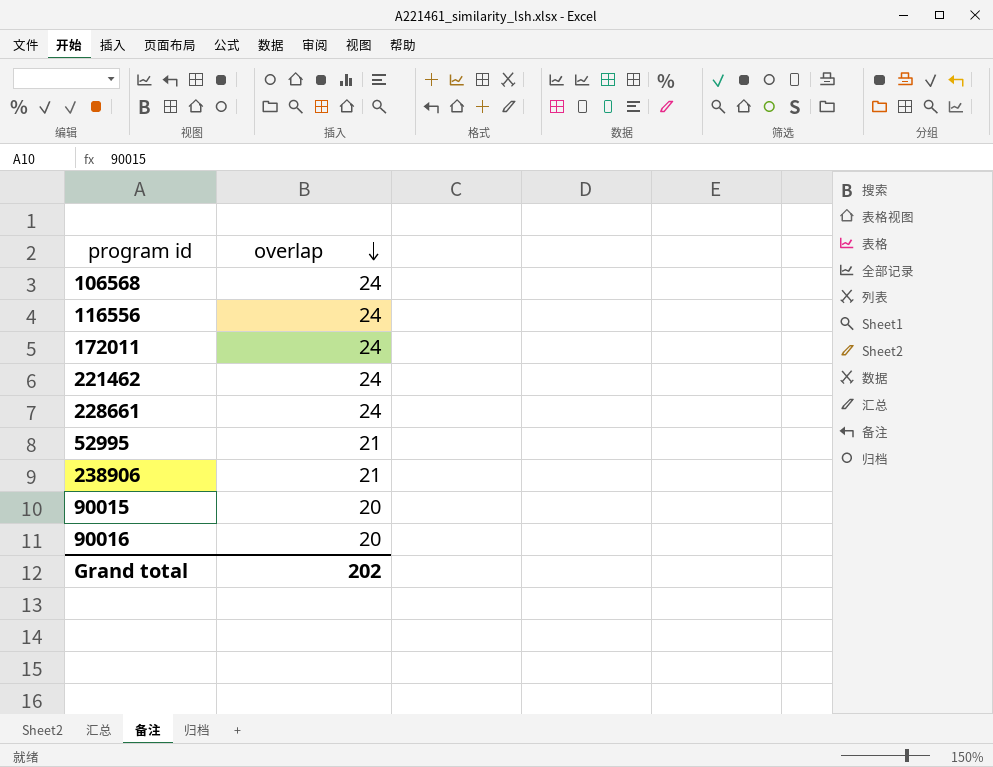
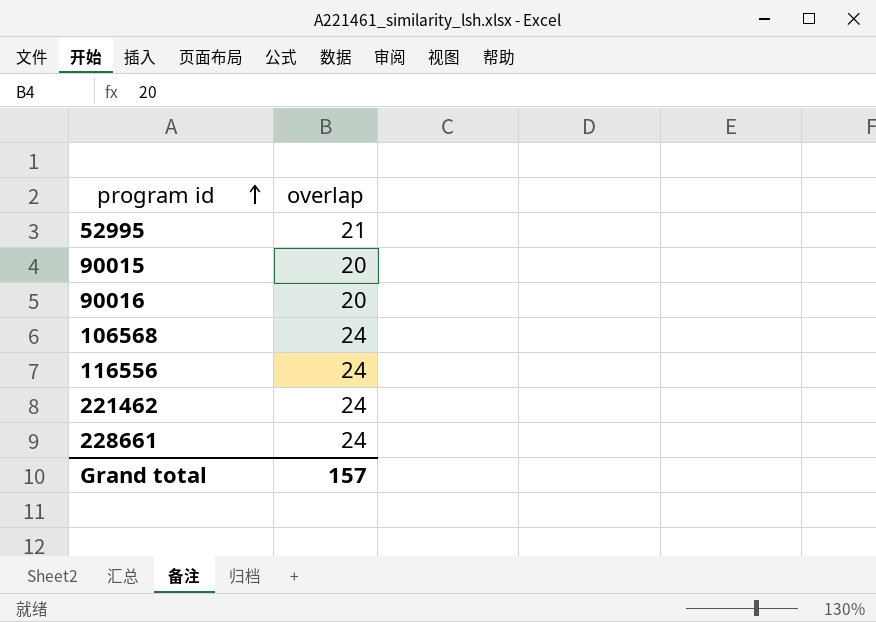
row order: overlap descending -> program id ascending
row 172011: 24 -> none
row 238906: 21 -> none
Grand total | overlap: 202 -> 157

